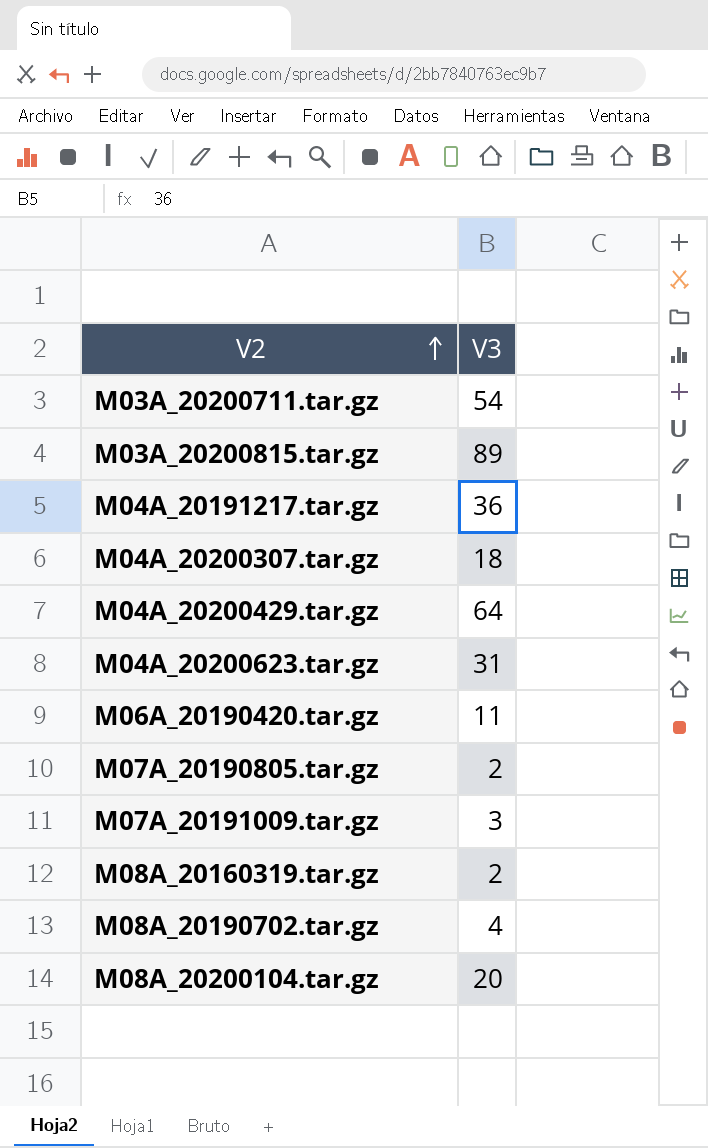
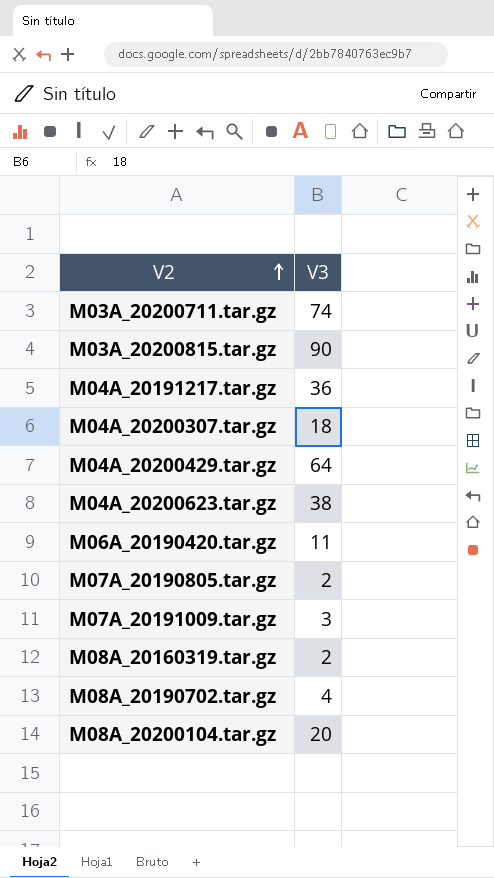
M03A_20200711.tar.gz | V3: 54 -> 74
M03A_20200815.tar.gz | V3: 89 -> 90
M04A_20200623.tar.gz | V3: 31 -> 38

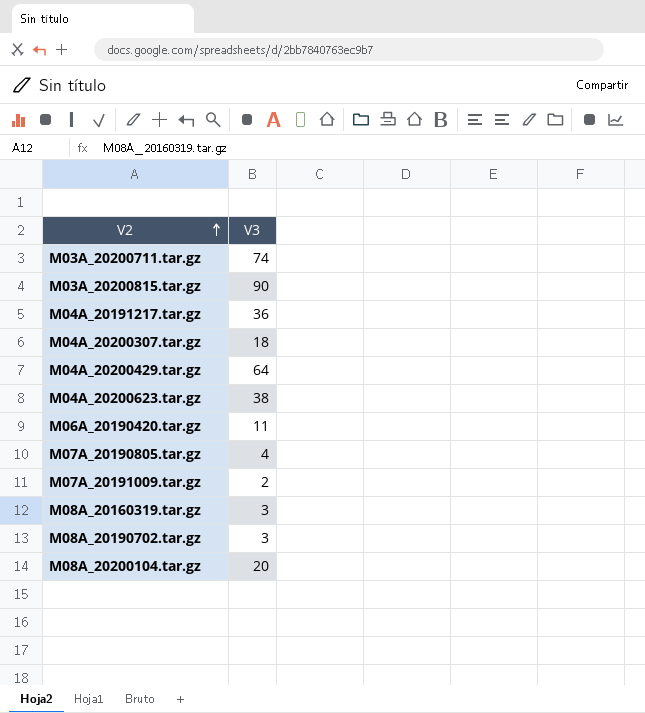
M07A_20190805.tar.gz | V3: 2 -> 4
M07A_20191009.tar.gz | V3: 3 -> 2
M08A_20160319.tar.gz | V3: 2 -> 3
M08A_20190702.tar.gz | V3: 4 -> 3

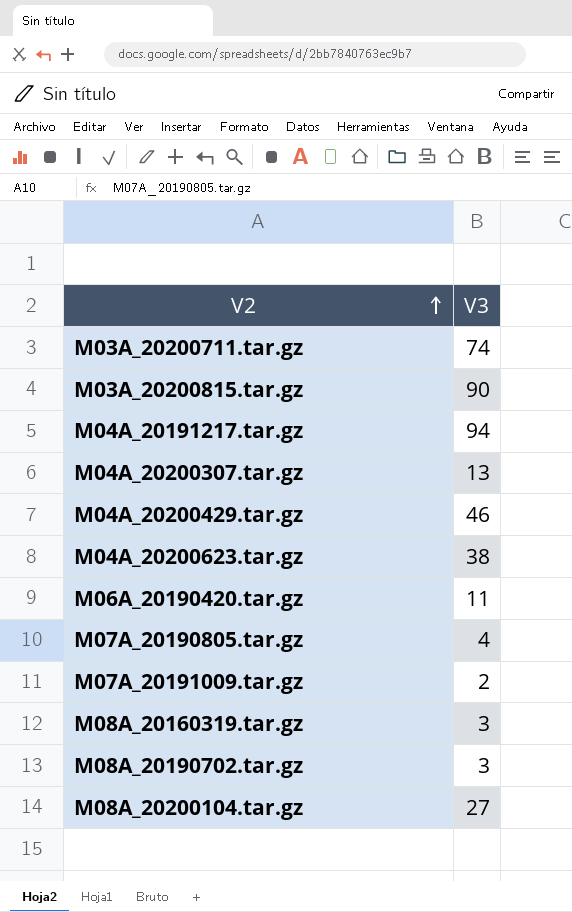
M04A_20191217.tar.gz | V3: 36 -> 94
M04A_20200307.tar.gz | V3: 18 -> 13
M04A_20200429.tar.gz | V3: 64 -> 46
M08A_20200104.tar.gz | V3: 20 -> 27

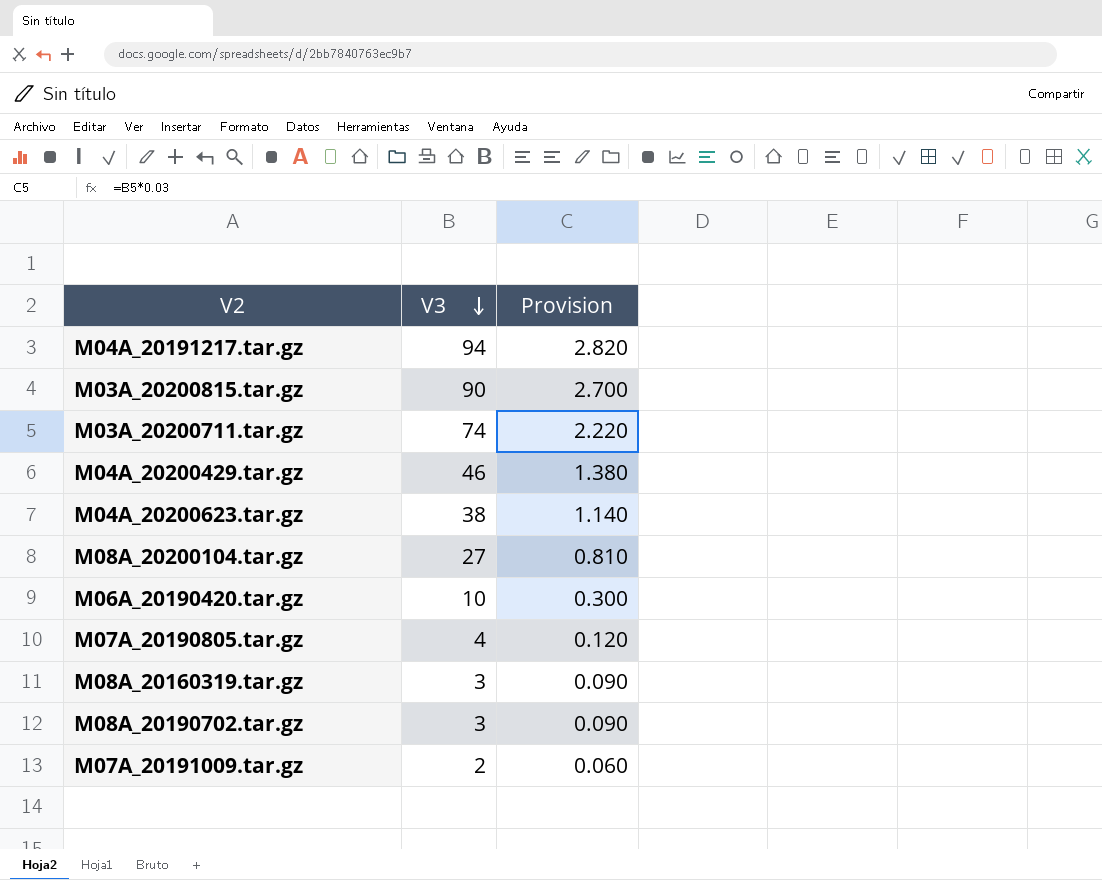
row order: V2 ascending -> V3 descending
column Provision | formula: none -> [V3] * 0.03
row M04A_20200307.tar.gz: 13 -> none
M06A_20190420.tar.gz | V3: 11 -> 10

